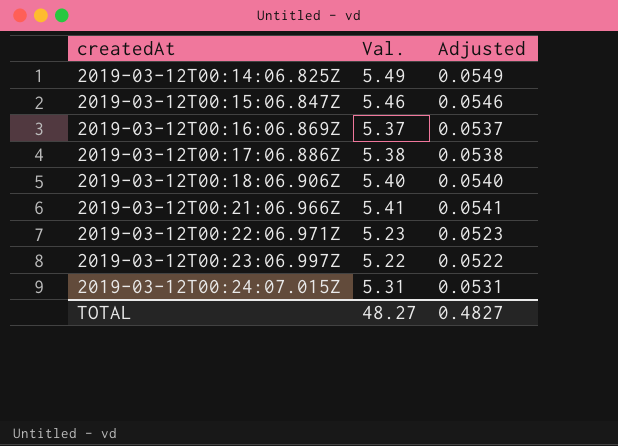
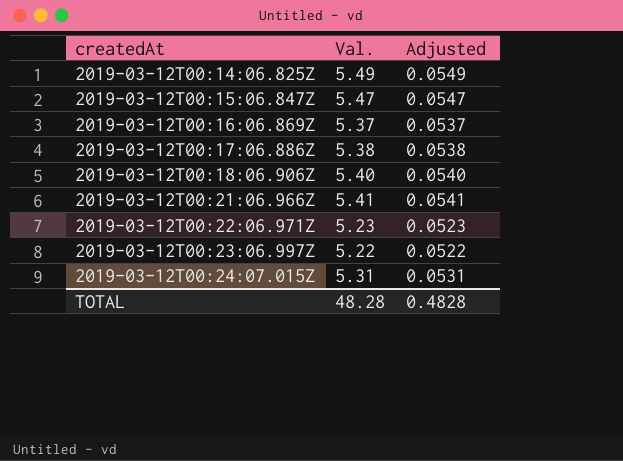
2019-03-12T00:15:06.847Z | Val.: 5.46 -> 5.47
2019-03-12T00:15:06.847Z | Adjusted: 0.0546 -> 0.0547
TOTAL | Val.: 48.27 -> 48.28
TOTAL | Adjusted: 0.4827 -> 0.4828

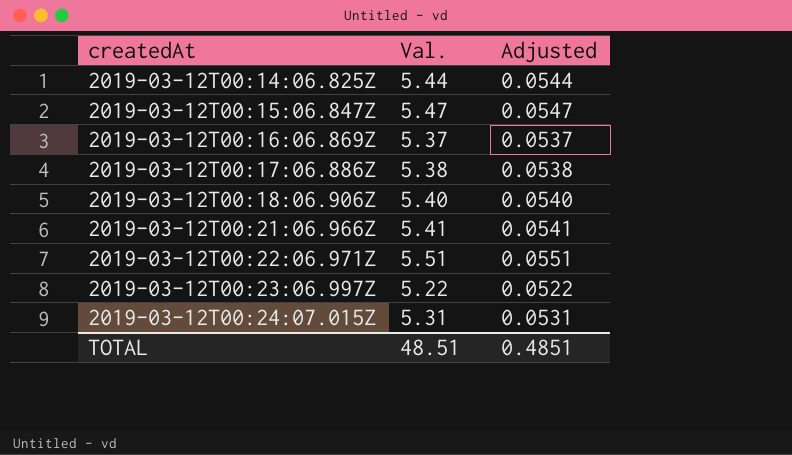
2019-03-12T00:14:06.825Z | Val.: 5.49 -> 5.44
2019-03-12T00:14:06.825Z | Adjusted: 0.0549 -> 0.0544
2019-03-12T00:22:06.971Z | Val.: 5.23 -> 5.51
2019-03-12T00:22:06.971Z | Adjusted: 0.0523 -> 0.0551
TOTAL | Val.: 48.28 -> 48.51
TOTAL | Adjusted: 0.4828 -> 0.4851

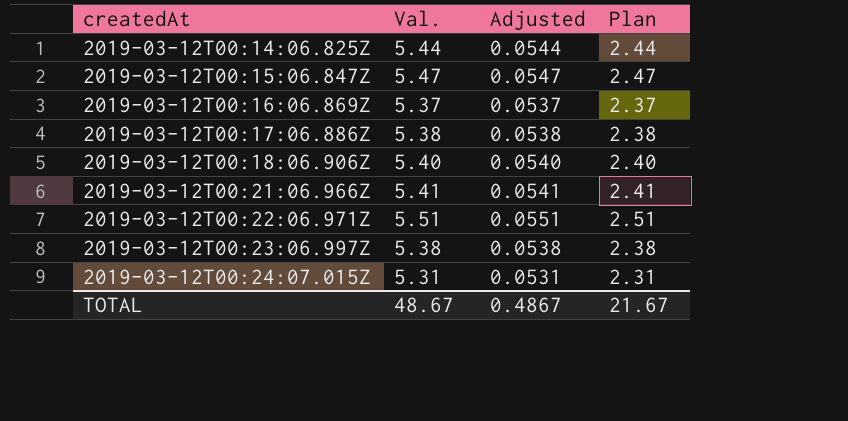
column Plan | formula: none -> [Val.] - 3
2019-03-12T00:23:06.997Z | Val.: 5.22 -> 5.38
2019-03-12T00:23:06.997Z | Adjusted: 0.0522 -> 0.0538
TOTAL | Val.: 48.51 -> 48.67
TOTAL | Adjusted: 0.4851 -> 0.4867

